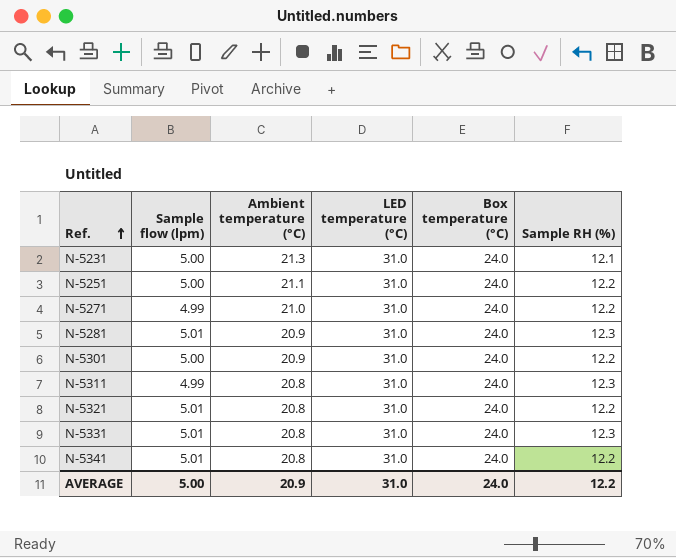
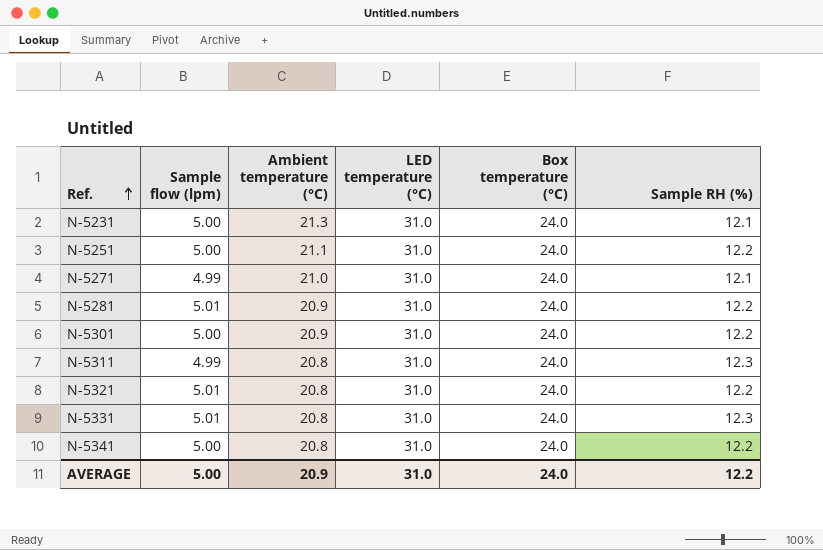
N-5271 | Sample RH (%): 12.2 -> 12.1
N-5281 | Sample RH (%): 12.3 -> 12.2
N-5341 | Sample flow (lpm): 5.01 -> 5.00

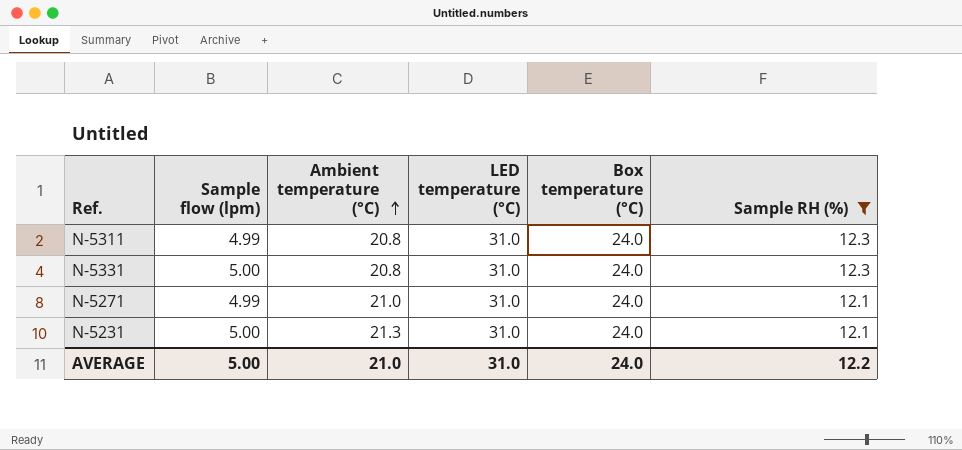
filter: none -> Sample RH (%) != 12.2
row order: Ref. ascending -> Ambient temperature (°C) ascending
N-5331 | Sample flow (lpm): 5.01 -> 5.00
AVERAGE | Ambient temperature (°C): 20.9 -> 21.0

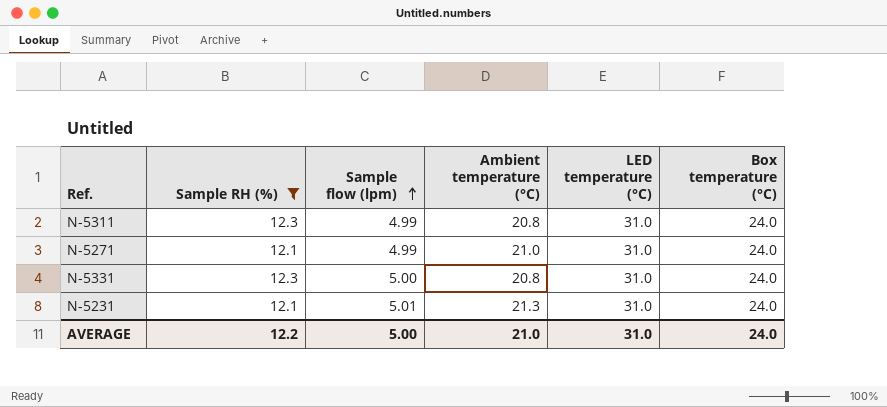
row order: Ambient temperature (°C) ascending -> Sample flow (lpm) ascending
column Sample RH (%) | position: 6 -> 2
N-5231 | Sample flow (lpm): 5.00 -> 5.01

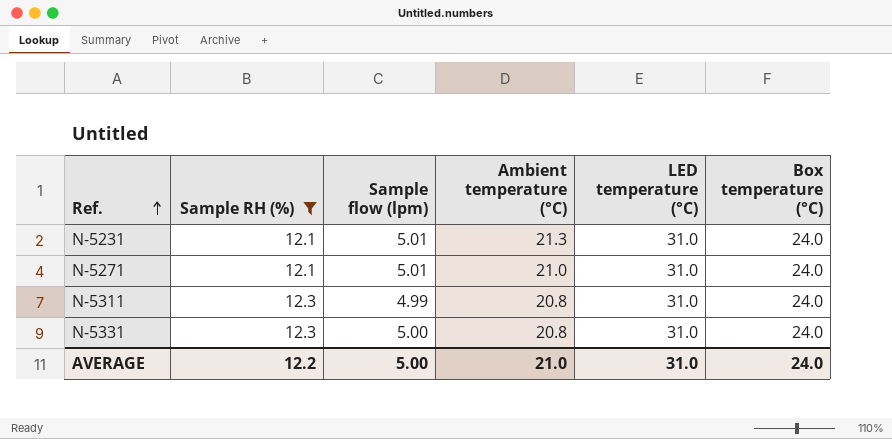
row order: Sample flow (lpm) ascending -> Ref. ascending
N-5271 | Sample flow (lpm): 4.99 -> 5.01

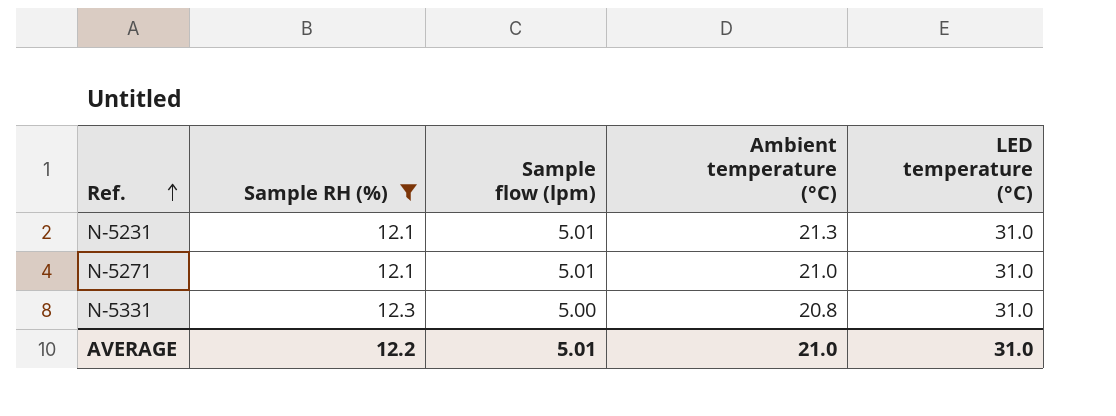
column Box temperature (°C) | position: 6 -> none
row N-5311: 12.3 | 4.99 | 20.8 | 31.0 | 24.0 -> none
AVERAGE | Sample flow (lpm): 5.00 -> 5.01

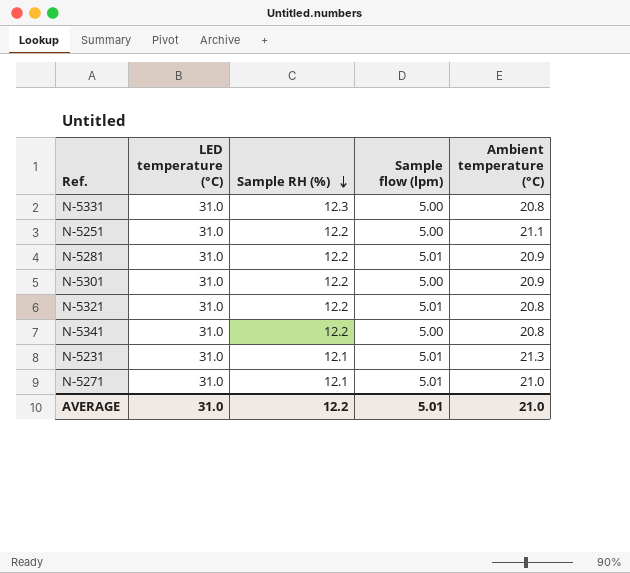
filter: Sample RH (%) != 12.2 -> none
row order: Ref. ascending -> Sample RH (%) descending
column LED temperature (°C) | position: 5 -> 2

